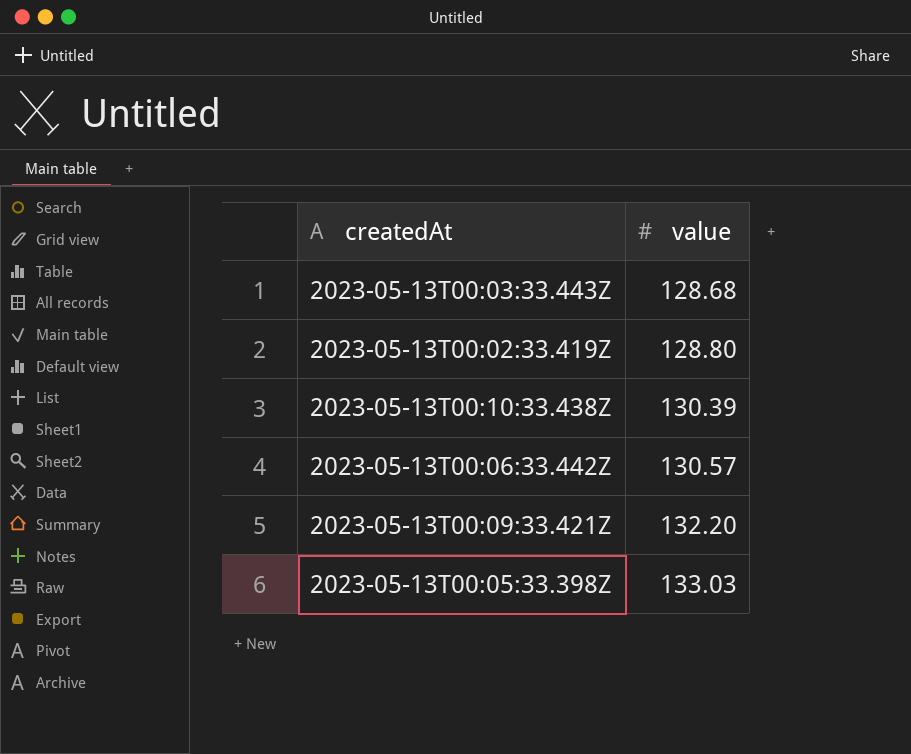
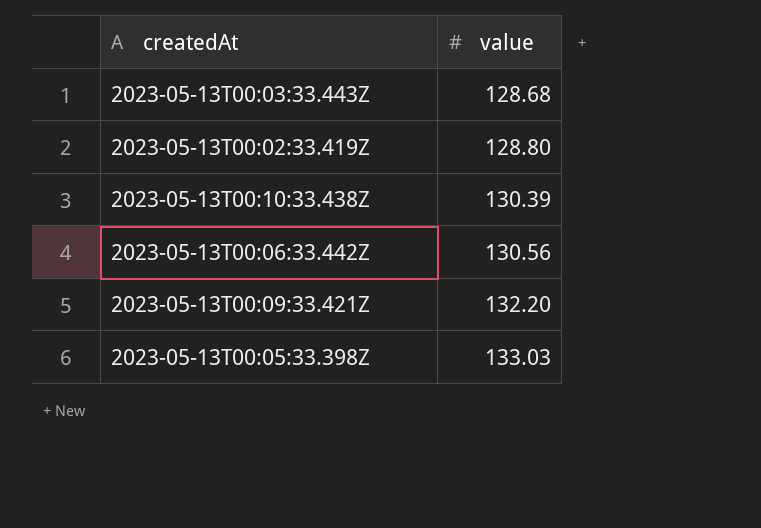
2023-05-13T00:06:33.442Z | value: 130.57 -> 130.56

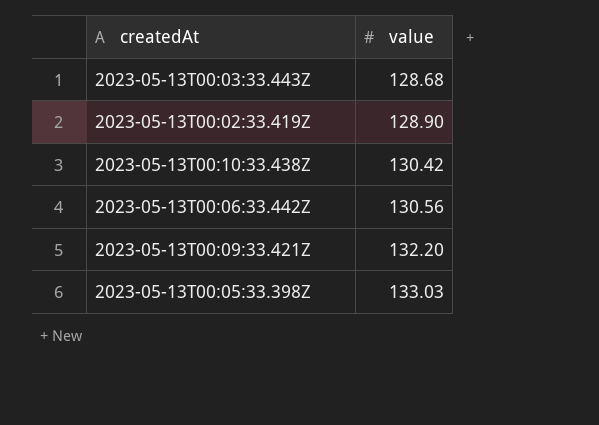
2023-05-13T00:02:33.419Z | value: 128.80 -> 128.90
2023-05-13T00:10:33.438Z | value: 130.39 -> 130.42

